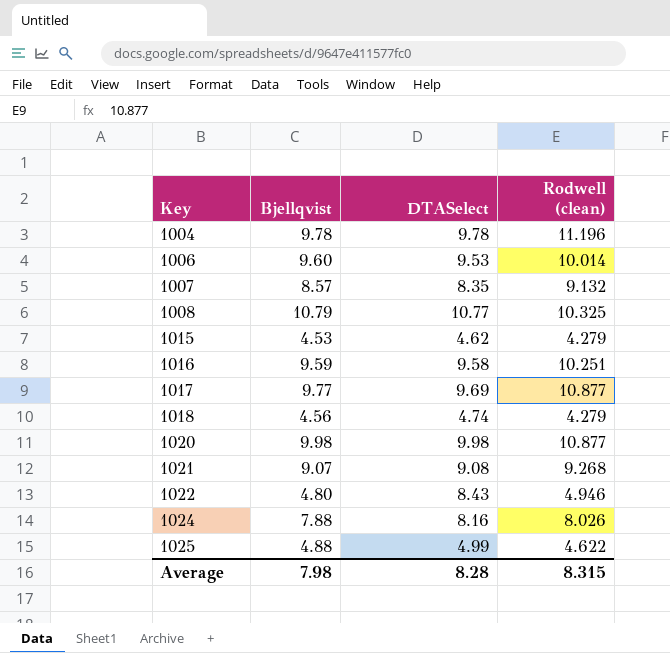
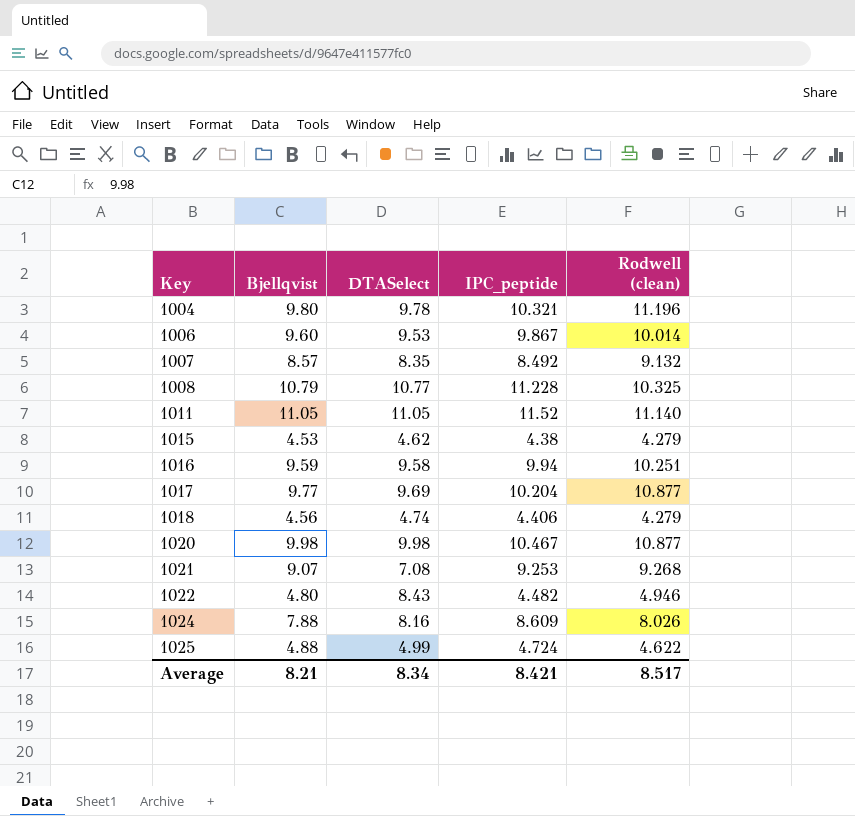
column IPC_peptide | position: none -> 4
1004 | Bjellqvist: 9.78 -> 9.80
row 1011: none -> 11.05 | 11.05 | 11.52 | 11.140
1021 | DTASelect: 9.08 -> 7.08
Average | Bjellqvist: 7.98 -> 8.21
Average | DTASelect: 8.28 -> 8.34
Average | Rodwell (clean): 8.315 -> 8.517

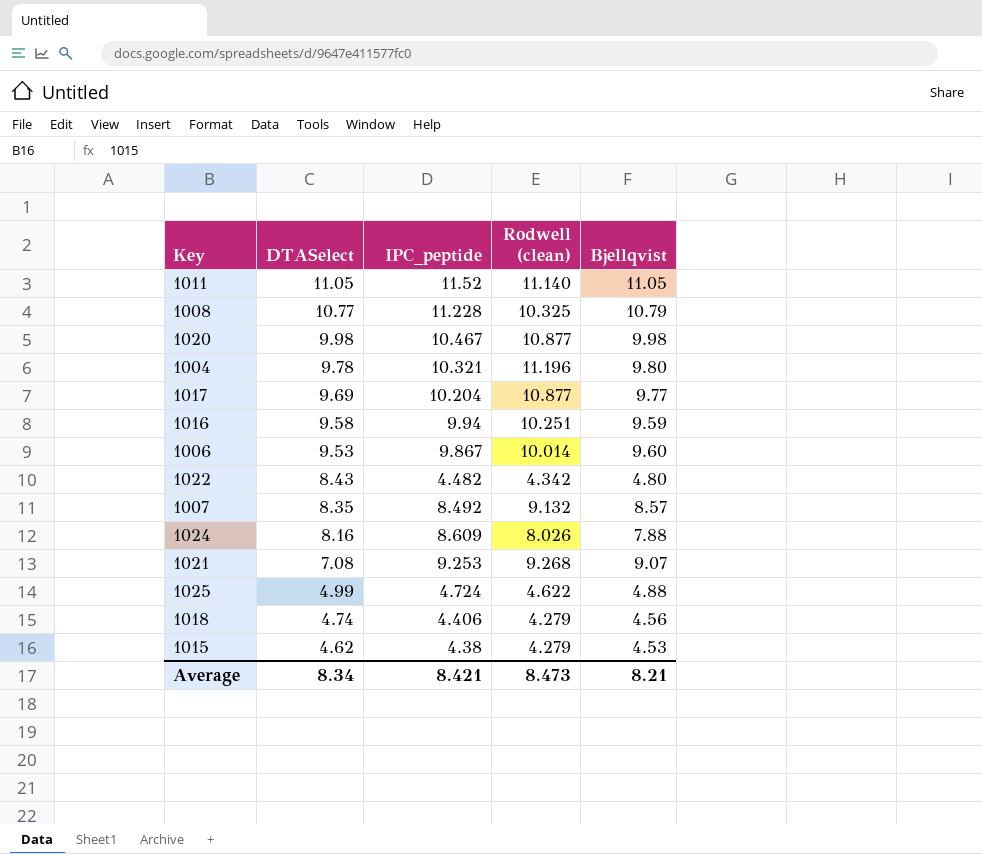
row order: Key ascending -> DTASelect descending
column Bjellqvist | position: 2 -> 5
1022 | Rodwell (clean): 4.946 -> 4.342
Average | Rodwell (clean): 8.517 -> 8.473

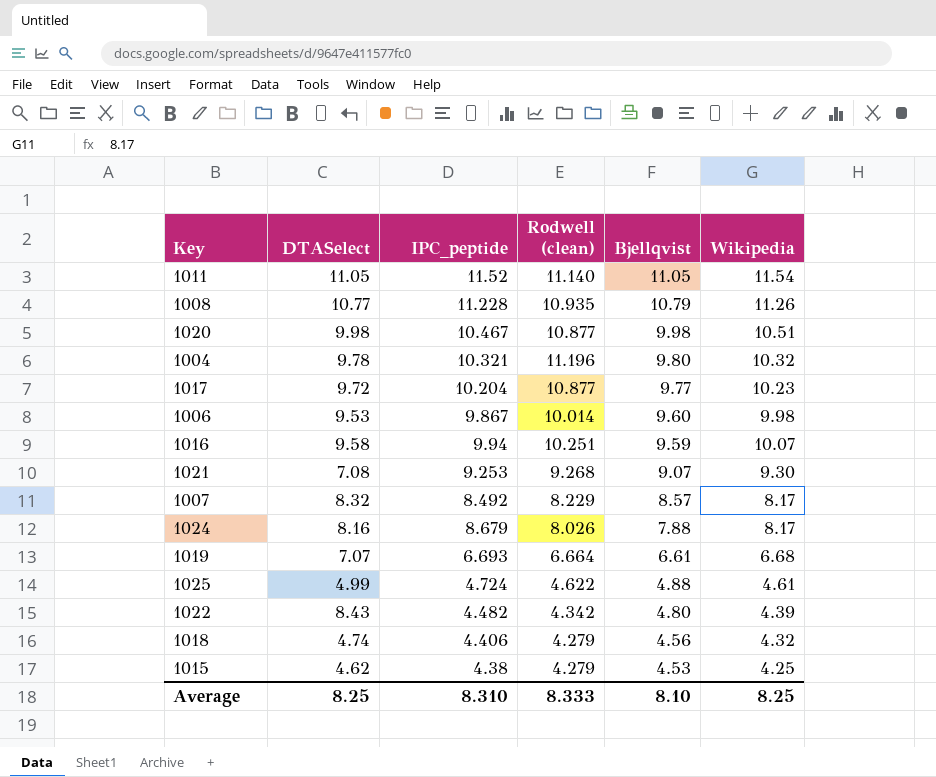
row order: DTASelect descending -> Bjellqvist descending
column Wikipedia | position: none -> 6
1008 | Rodwell (clean): 10.325 -> 10.935
1017 | DTASelect: 9.69 -> 9.72
1007 | DTASelect: 8.35 -> 8.32
1007 | Rodwell (clean): 9.132 -> 8.229
1024 | IPC_peptide: 8.609 -> 8.679
row 1019: none -> 7.07 | 6.693 | 6.664 | 6.61 | 6.68
Average | DTASelect: 8.34 -> 8.25
Average | IPC_peptide: 8.421 -> 8.310
Average | Rodwell (clean): 8.473 -> 8.333
Average | Bjellqvist: 8.21 -> 8.10

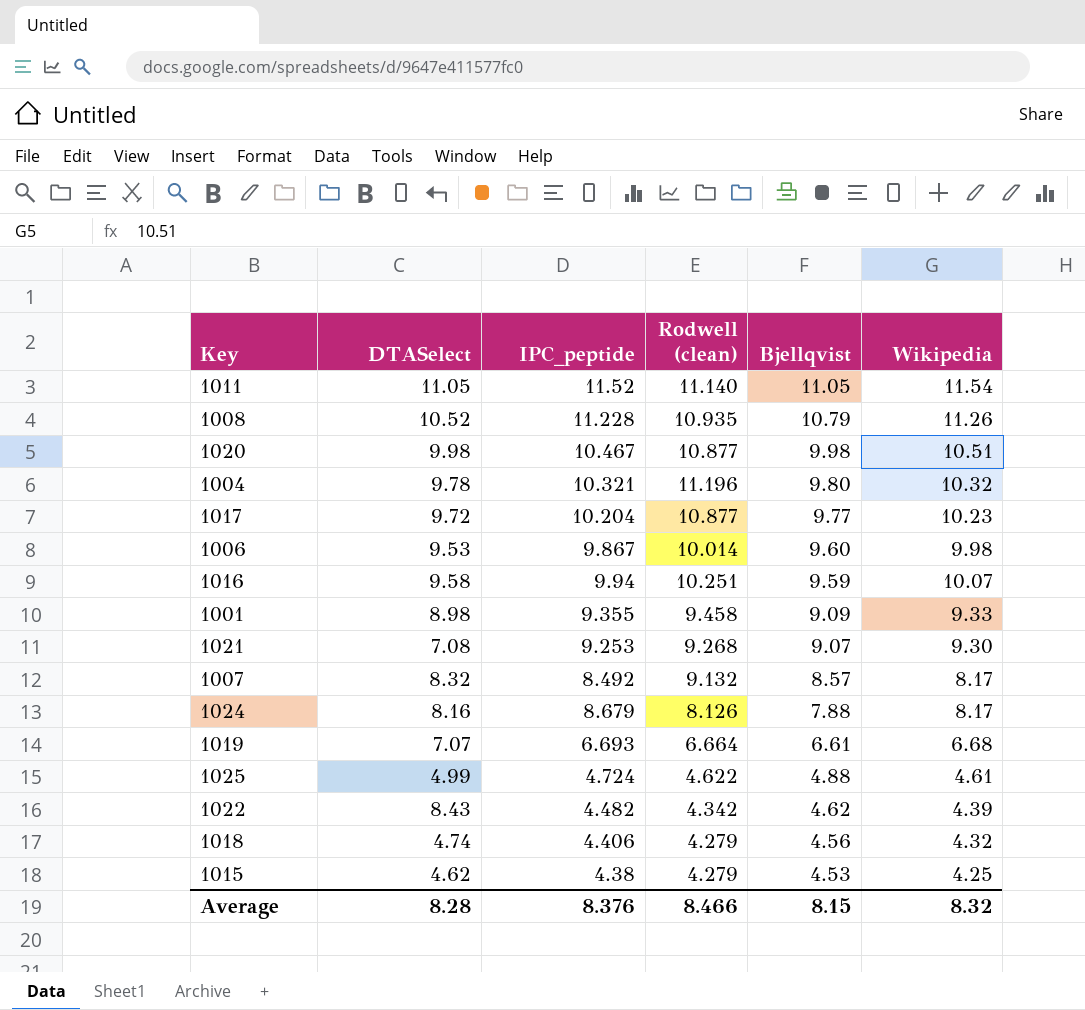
1008 | DTASelect: 10.77 -> 10.52
row 1001: none -> 8.98 | 9.355 | 9.458 | 9.09 | 9.33
1007 | Rodwell (clean): 8.229 -> 9.132
1024 | Rodwell (clean): 8.026 -> 8.126
1022 | Bjellqvist: 4.80 -> 4.62
Average | DTASelect: 8.25 -> 8.28
Average | IPC_peptide: 8.310 -> 8.376
Average | Rodwell (clean): 8.333 -> 8.466
Average | Bjellqvist: 8.10 -> 8.15
Average | Wikipedia: 8.25 -> 8.32

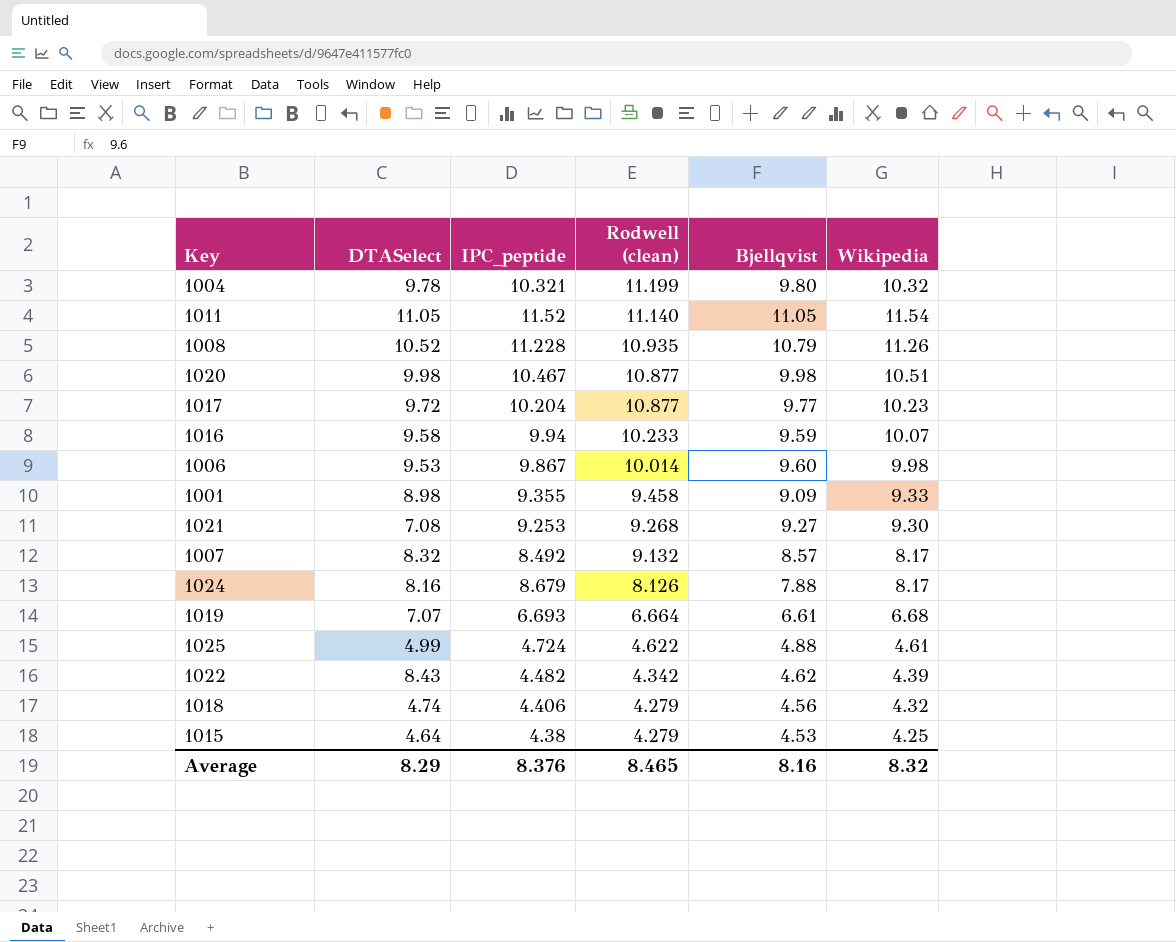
row order: Bjellqvist descending -> Rodwell (clean) descending
1004 | Rodwell (clean): 11.196 -> 11.199
1016 | Rodwell (clean): 10.251 -> 10.233
1021 | Bjellqvist: 9.07 -> 9.27
1015 | DTASelect: 4.62 -> 4.64
Average | DTASelect: 8.28 -> 8.29
Average | Rodwell (clean): 8.466 -> 8.465
Average | Bjellqvist: 8.15 -> 8.16

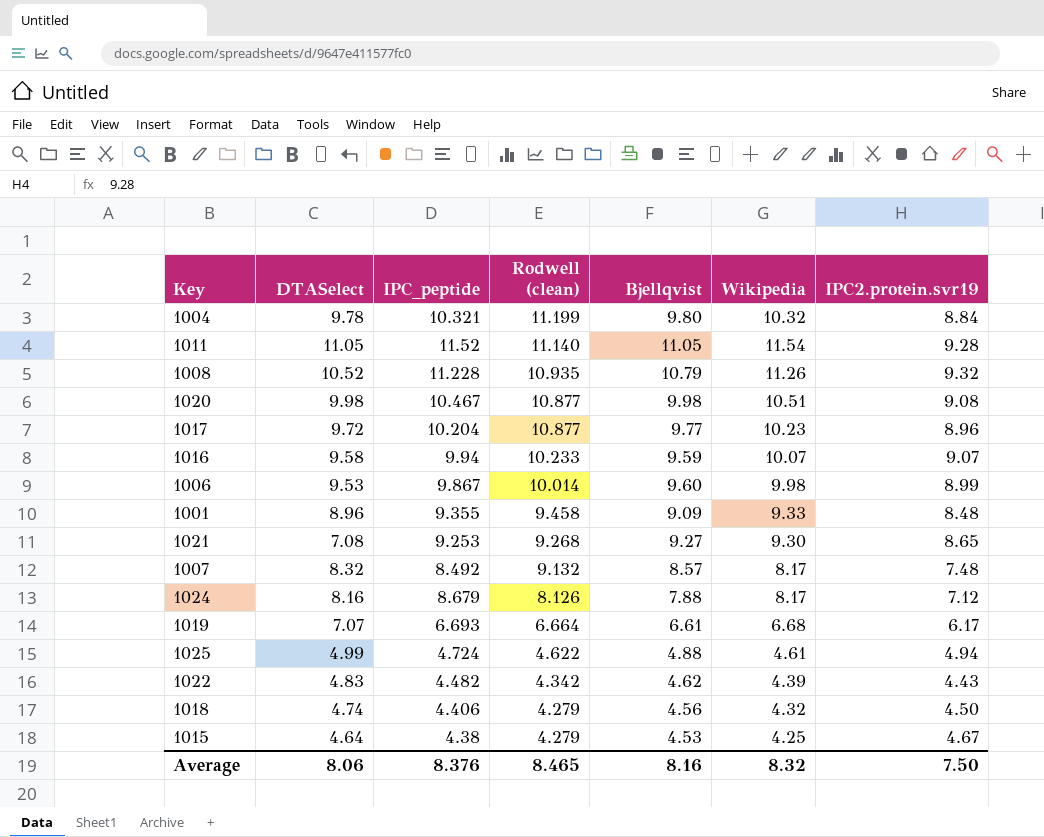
column IPC2.protein.svr19 | position: none -> 7
1001 | DTASelect: 8.98 -> 8.96
1022 | DTASelect: 8.43 -> 4.83
Average | DTASelect: 8.29 -> 8.06

